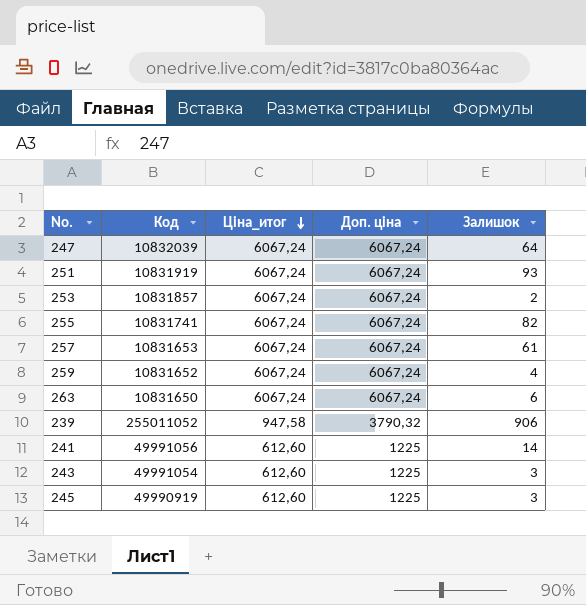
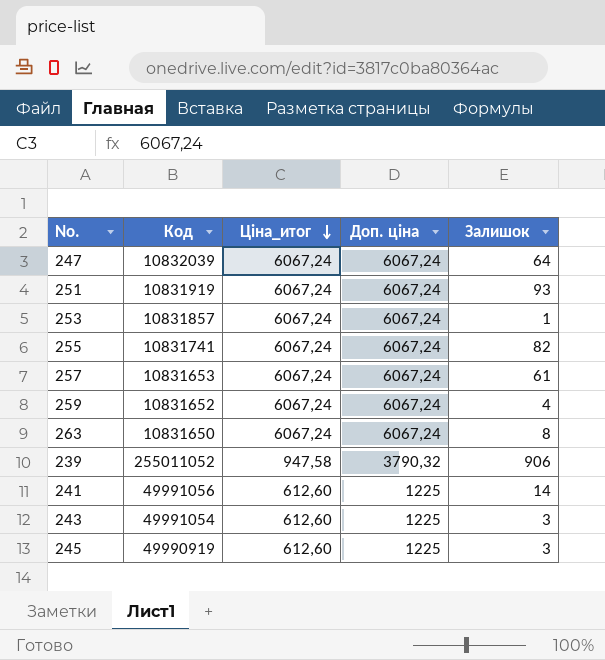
253 | Залишок: 2 -> 1
263 | Залишок: 6 -> 8

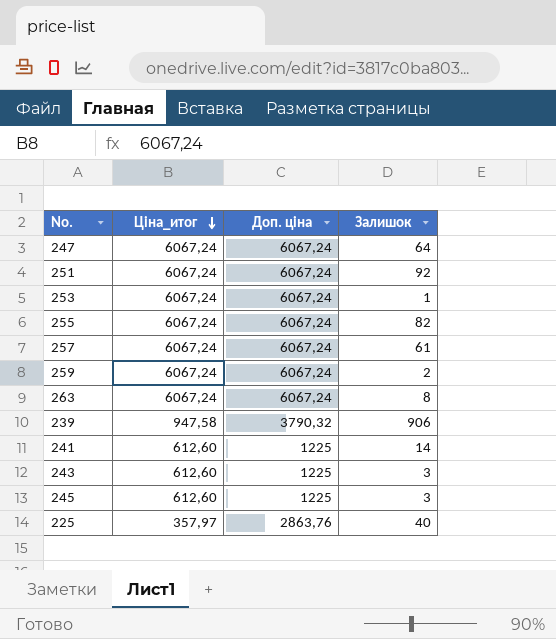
column Код | position: 2 -> none
251 | Залишок: 93 -> 92
259 | Залишок: 4 -> 2
row 225: none -> 357,97 | 2863,76 | 40

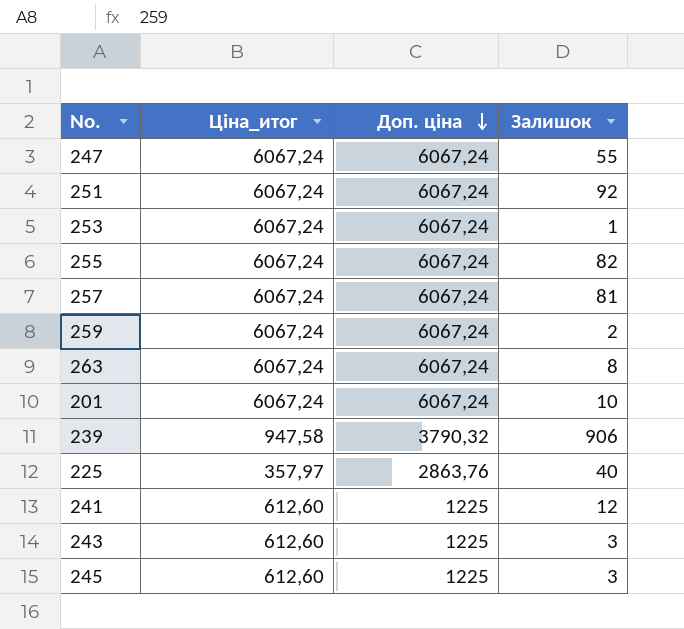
row order: Ціна_итог descending -> Доп. ціна descending
247 | Залишок: 64 -> 55
257 | Залишок: 61 -> 81
row 201: none -> 6067,24 | 6067,24 | 10
241 | Залишок: 14 -> 12

